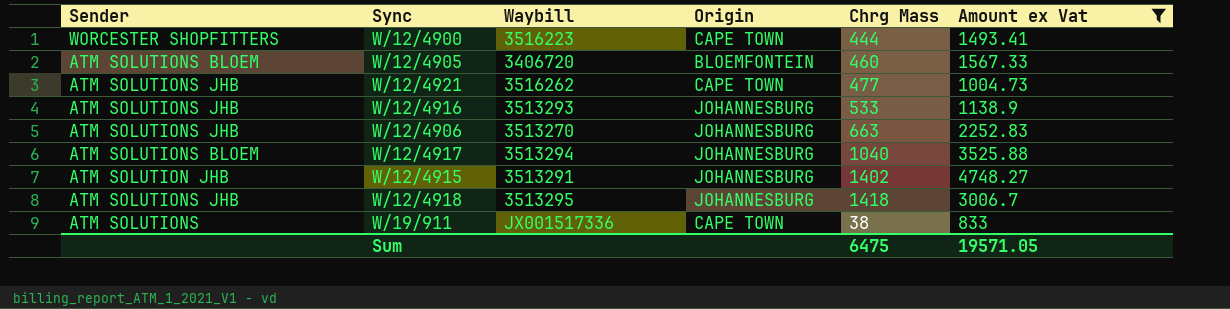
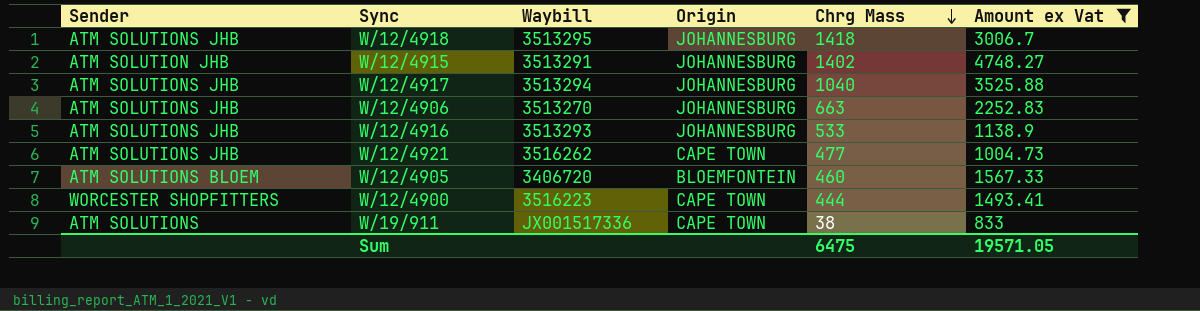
row order: none -> Chrg Mass descending
W/12/4917 | Sender: ATM SOLUTIONS BLOEM -> ATM SOLUTIONS JHB

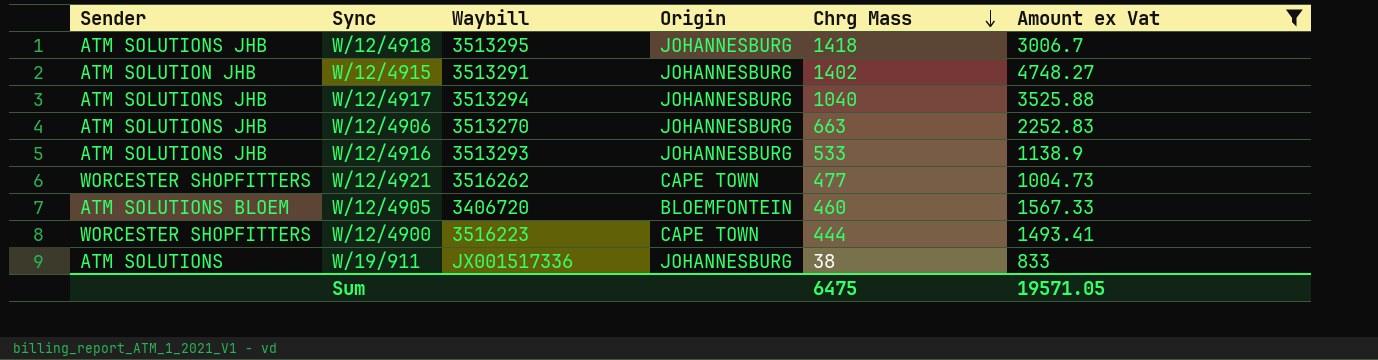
W/12/4921 | Sender: ATM SOLUTIONS JHB -> WORCESTER SHOPFITTERS
W/19/911 | Origin: CAPE TOWN -> JOHANNESBURG

